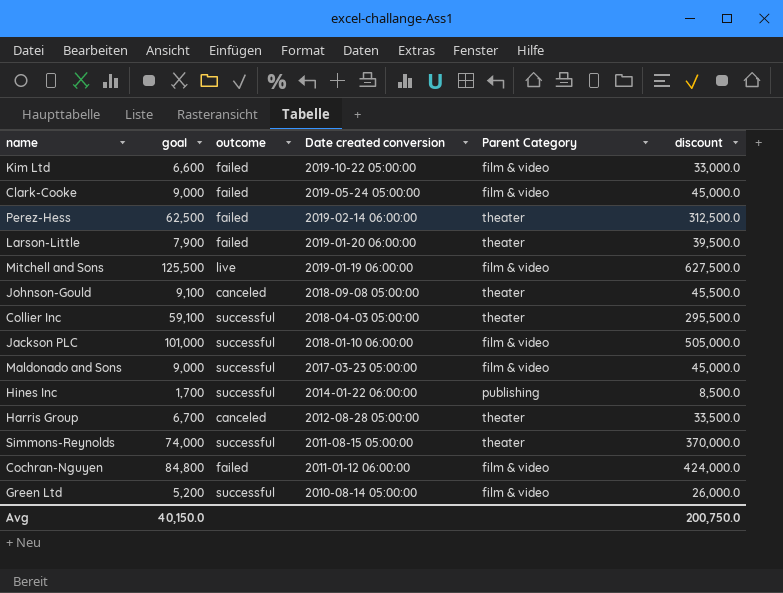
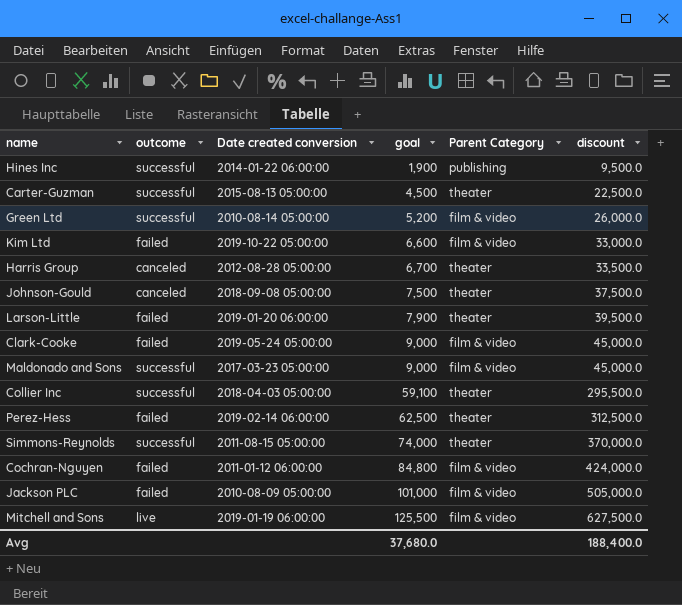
row order: Date created conversion descending -> goal ascending
column goal | position: 2 -> 4
Hines Inc | goal: 1,700 -> 1,900
Hines Inc | discount: 8,500.0 -> 9,500.0
row Carter-Guzman: none -> successful | 2015-08-13 05:00:00 | 4,500 | theater | 22,500.0
Johnson-Gould | goal: 9,100 -> 7,500
Johnson-Gould | discount: 45,500.0 -> 37,500.0
Jackson PLC | outcome: successful -> failed
Jackson PLC | Date created conversion: 2018-01-10 06:00:00 -> 2010-08-09 05:00:00
Avg | goal: 40,150.0 -> 37,680.0
Avg | discount: 200,750.0 -> 188,400.0

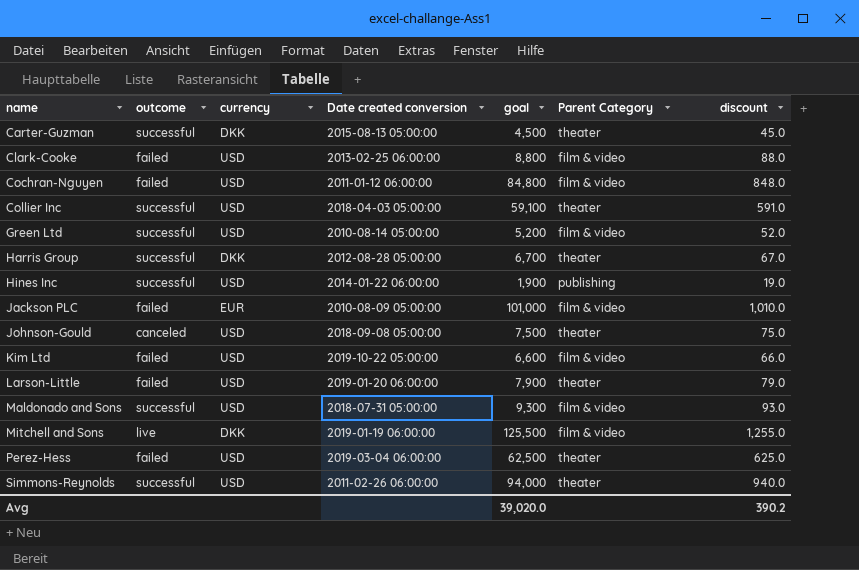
row order: goal ascending -> name ascending
column currency | position: none -> 3
column discount | formula: [goal] * 5 -> [goal] * 0.01
Clark-Cooke | Date created conversion: 2019-05-24 05:00:00 -> 2013-02-25 06:00:00
Clark-Cooke | goal: 9,000 -> 8,800
Harris Group | outcome: canceled -> successful
Maldonado and Sons | Date created conversion: 2017-03-23 05:00:00 -> 2018-07-31 05:00:00
Maldonado and Sons | goal: 9,000 -> 9,300
Perez-Hess | Date created conversion: 2019-02-14 06:00:00 -> 2019-03-04 06:00:00
Simmons-Reynolds | Date created conversion: 2011-08-15 05:00:00 -> 2011-02-26 06:00:00
Simmons-Reynolds | goal: 74,000 -> 94,000
Avg | goal: 37,680.0 -> 39,020.0
Avg | discount: 188,400.0 -> 390.2

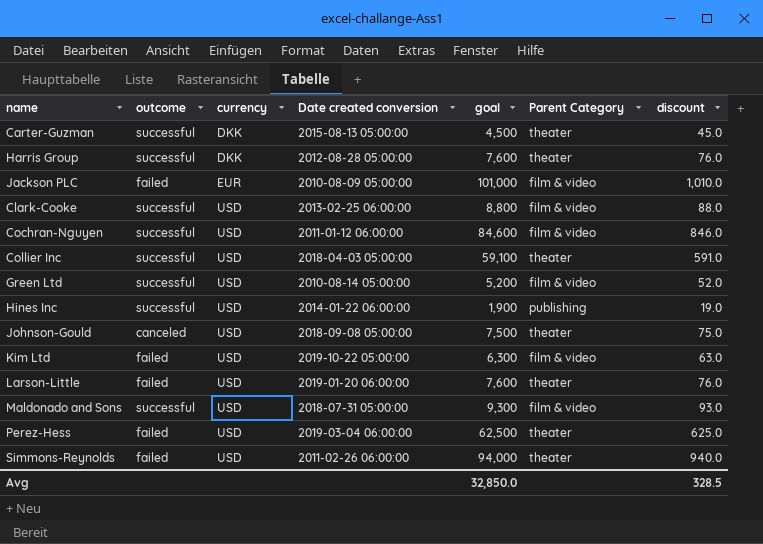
row order: name ascending -> currency ascending
row Mitchell and Sons: live | DKK | 2019-01-19 06:00:00 | 125,500 | film & video | 1,255.0 -> none
Harris Group | goal: 6,700 -> 7,600
Harris Group | discount: 67.0 -> 76.0
Clark-Cooke | outcome: failed -> successful
Cochran-Nguyen | outcome: failed -> successful
Cochran-Nguyen | goal: 84,800 -> 84,600
Cochran-Nguyen | discount: 848.0 -> 846.0
Kim Ltd | goal: 6,600 -> 6,300
Kim Ltd | discount: 66.0 -> 63.0
Larson-Little | goal: 7,900 -> 7,600
Larson-Little | discount: 79.0 -> 76.0
Simmons-Reynolds | outcome: successful -> failed
Avg | goal: 39,020.0 -> 32,850.0
Avg | discount: 390.2 -> 328.5

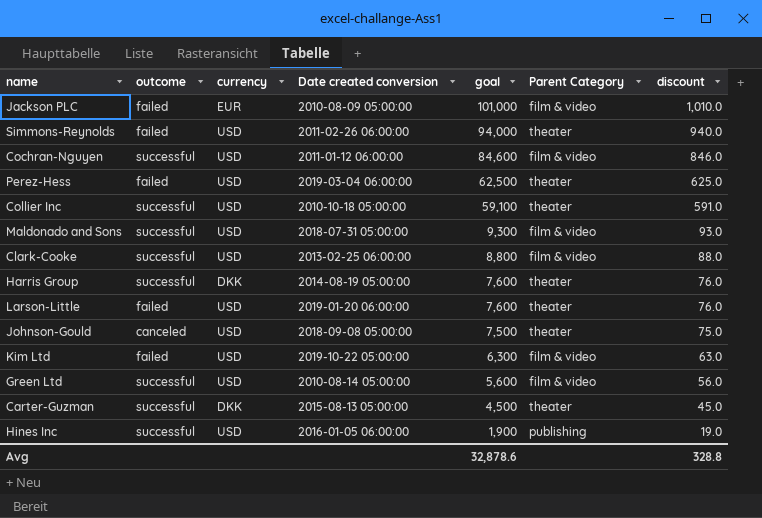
row order: currency ascending -> goal descending
Collier Inc | Date created conversion: 2018-04-03 05:00:00 -> 2010-10-18 05:00:00
Harris Group | Date created conversion: 2012-08-28 05:00:00 -> 2014-08-19 05:00:00
Green Ltd | goal: 5,200 -> 5,600
Green Ltd | discount: 52.0 -> 56.0
Hines Inc | Date created conversion: 2014-01-22 06:00:00 -> 2016-01-05 06:00:00
Avg | goal: 32,850.0 -> 32,878.6
Avg | discount: 328.5 -> 328.8

